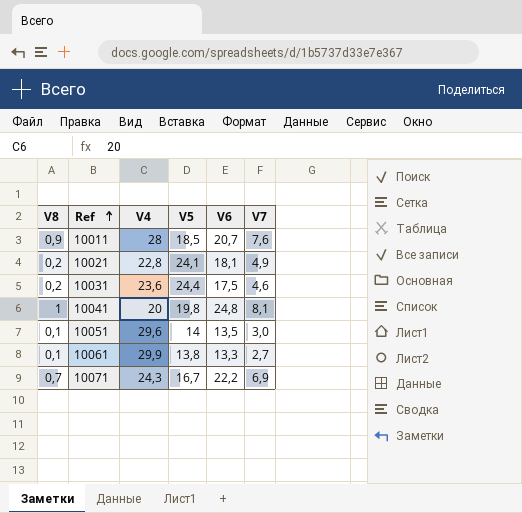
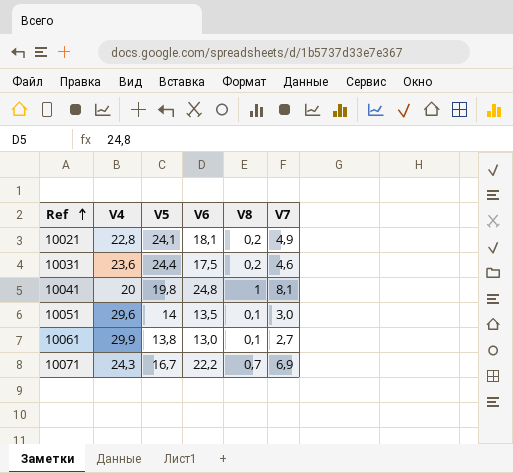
column V8 | position: 1 -> 5
row 10011: 0,9 | 28 | 18,5 | 20,7 | 7,6 -> none
10061 | V6: 13,3 -> 13,0

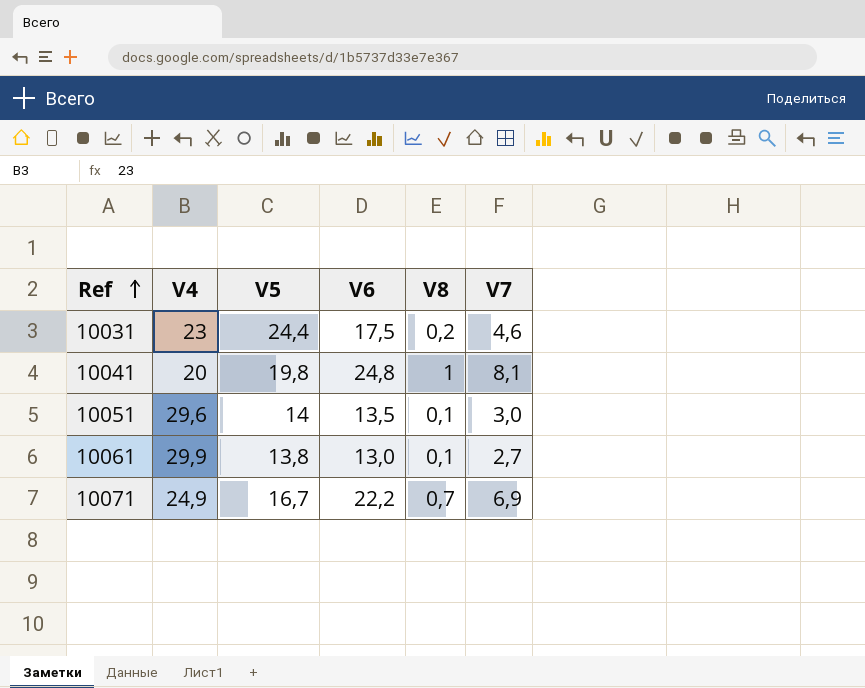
row 10021: 22,8 | 24,1 | 18,1 | 0,2 | 4,9 -> none
10031 | V4: 23,6 -> 23
10071 | V4: 24,3 -> 24,9

